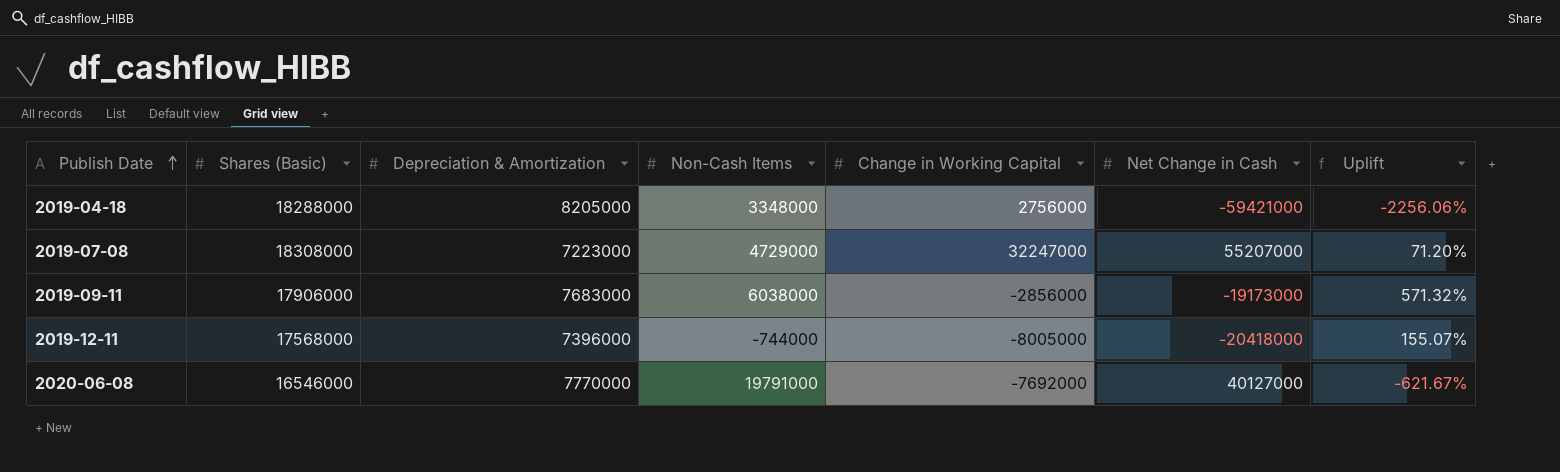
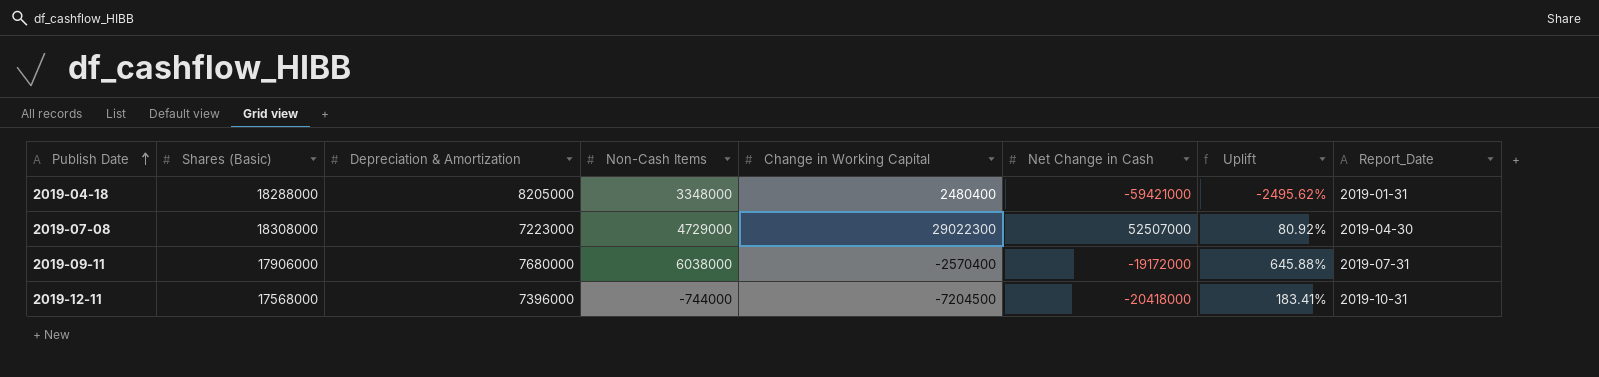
column Report_Date | position: none -> 8
row 2020-06-08: 16546000 | 7770000 | 19791000 | -7692000 | 40127000 | -621.67% -> none
2019-04-18 | Change in Working Capital: 2756000 -> 2480400
2019-04-18 | Uplift: -2256.06% -> -2495.62%
2019-07-08 | Change in Working Capital: 32247000 -> 29022300
2019-07-08 | Net Change in Cash: 55207000 -> 52507000
2019-07-08 | Uplift: 71.20% -> 80.92%
2019-09-11 | Depreciation & Amortization: 7683000 -> 7680000
2019-09-11 | Change in Working Capital: -2856000 -> -2570400
2019-09-11 | Net Change in Cash: -19173000 -> -19172000
2019-09-11 | Uplift: 571.32% -> 645.88%
2019-12-11 | Change in Working Capital: -8005000 -> -7204500
2019-12-11 | Uplift: 155.07% -> 183.41%

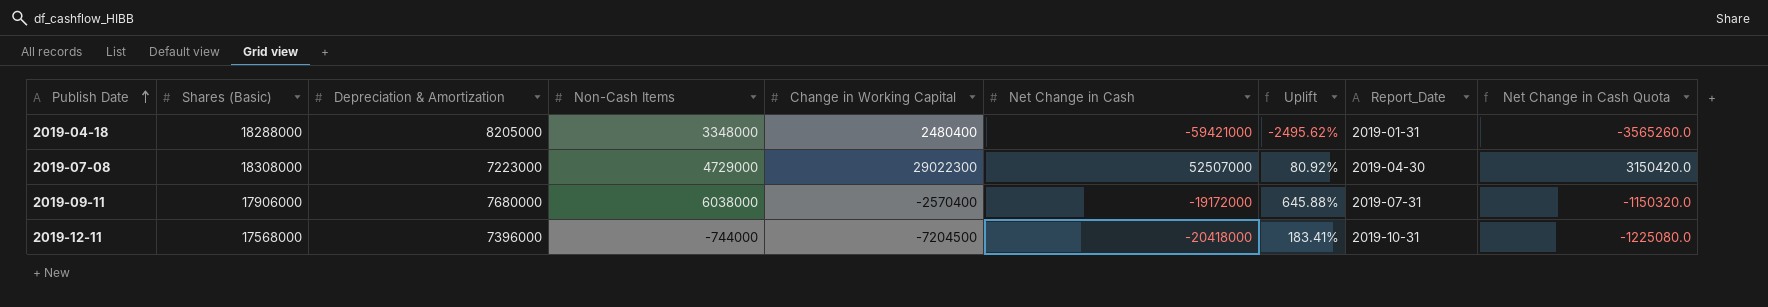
column Net Change in Cash Quota | formula: none -> [Net Change in Cash] * 0.06

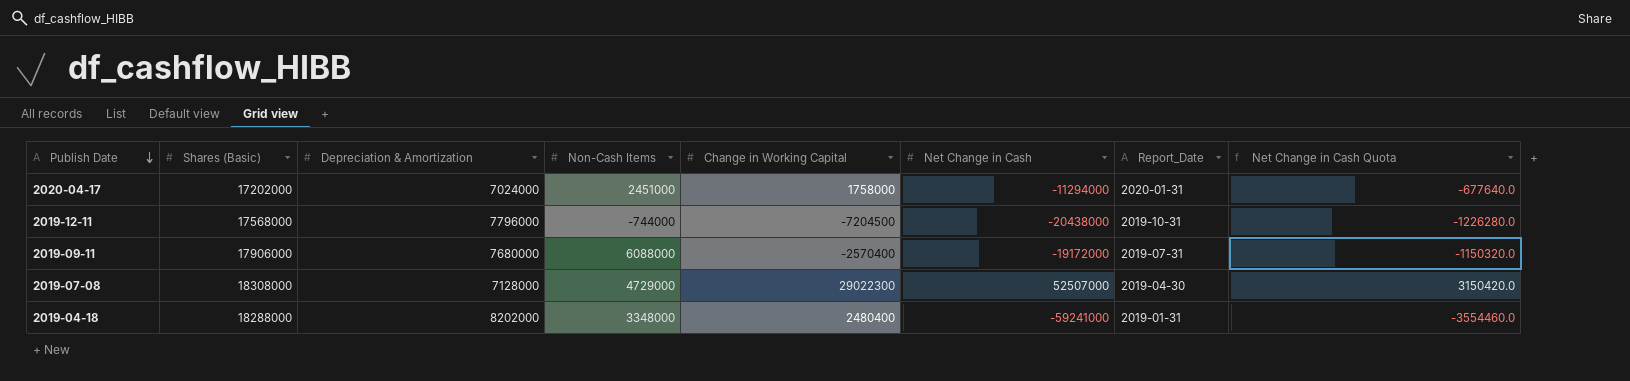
row order: Publish Date ascending -> Publish Date descending
column Uplift | formula: ([Net Change in Cash] - [Change in Working Capital]) / [Change in Working Capital] -> none
row 2020-04-17: none -> 17202000 | 7024000 | 2451000 | 1758000 | -11294000 | 2020-01-31 | -677640.0
2019-12-11 | Depreciation & Amortization: 7396000 -> 7796000
2019-12-11 | Net Change in Cash: -20418000 -> -20438000
2019-12-11 | Net Change in Cash Quota: -1225080.0 -> -1226280.0
2019-09-11 | Non-Cash Items: 6038000 -> 6088000
2019-07-08 | Depreciation & Amortization: 7223000 -> 7128000
2019-04-18 | Depreciation & Amortization: 8205000 -> 8202000
2019-04-18 | Net Change in Cash: -59421000 -> -59241000
2019-04-18 | Net Change in Cash Quota: -3565260.0 -> -3554460.0

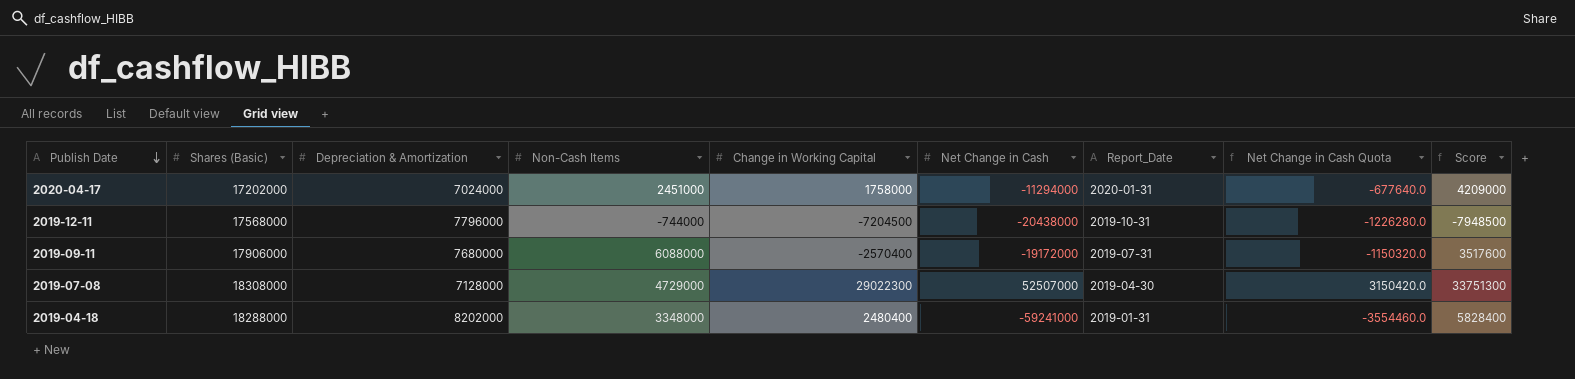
column Score | formula: none -> [Non-Cash Items] + [Change in Working Capital]

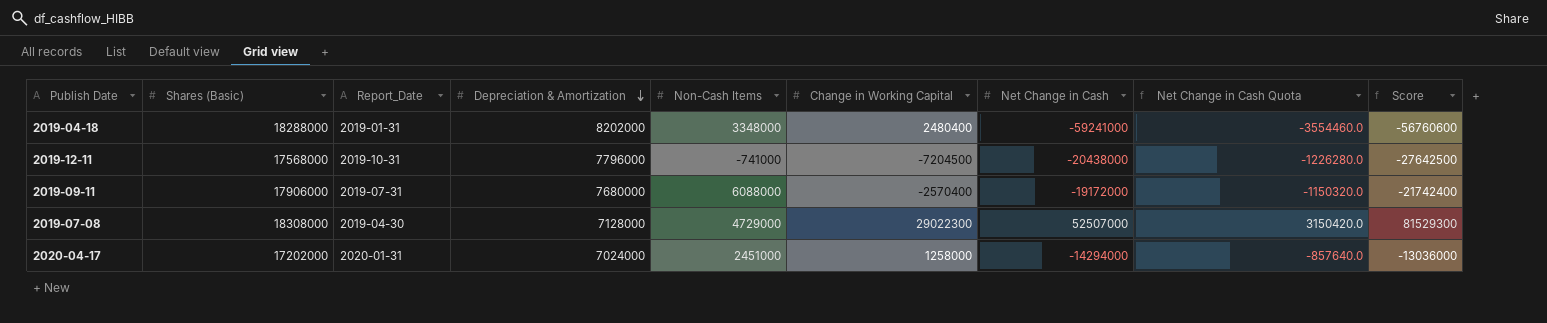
row order: Publish Date descending -> Depreciation & Amortization descending
column Report_Date | position: 7 -> 3
column Score | formula: [Non-Cash Items] + [Change in Working Capital] -> [Change in Working Capital] + [Net Change in Cash]
2019-12-11 | Non-Cash Items: -744000 -> -741000
2020-04-17 | Change in Working Capital: 1758000 -> 1258000
2020-04-17 | Net Change in Cash: -11294000 -> -14294000
2020-04-17 | Net Change in Cash Quota: -677640.0 -> -857640.0

